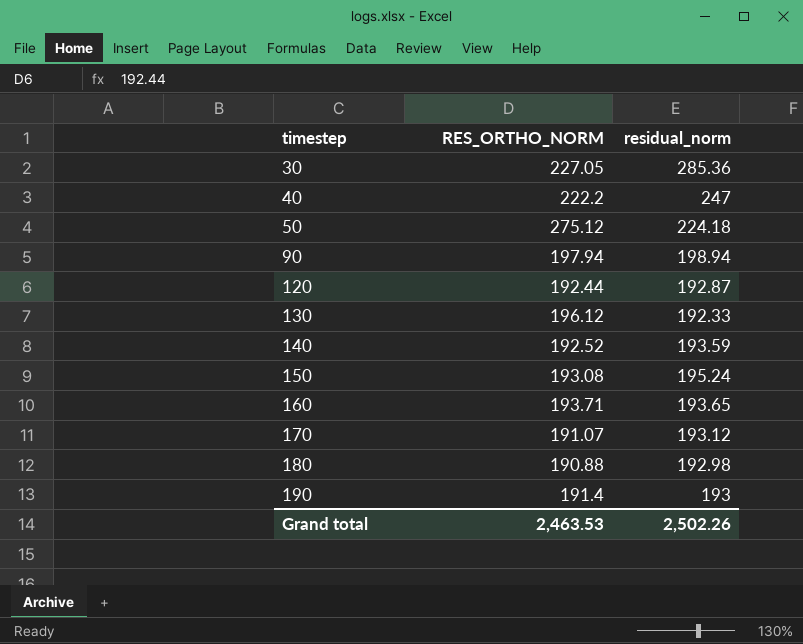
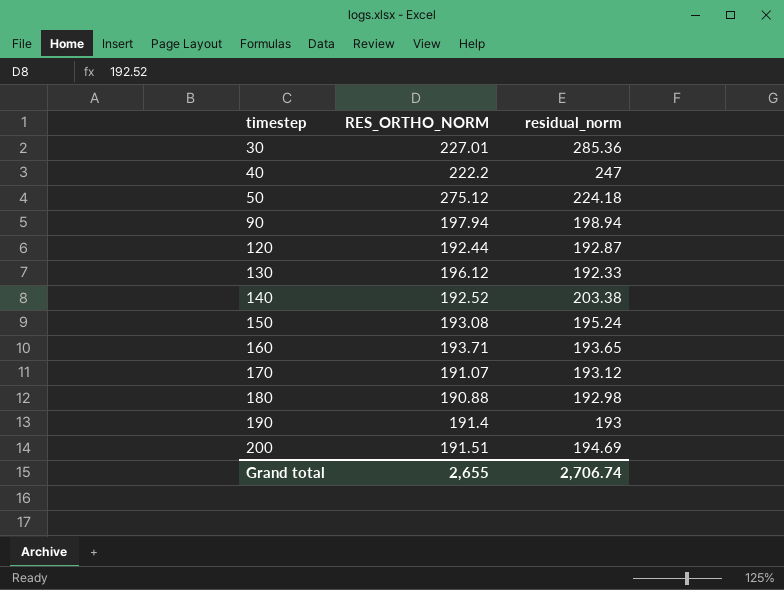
30 | RES_ORTHO_NORM: 227.05 -> 227.01
140 | residual_norm: 193.59 -> 203.38
row 200: none -> 191.51 | 194.69
Grand total | RES_ORTHO_NORM: 2,463.53 -> 2,655
Grand total | residual_norm: 2,502.26 -> 2,706.74

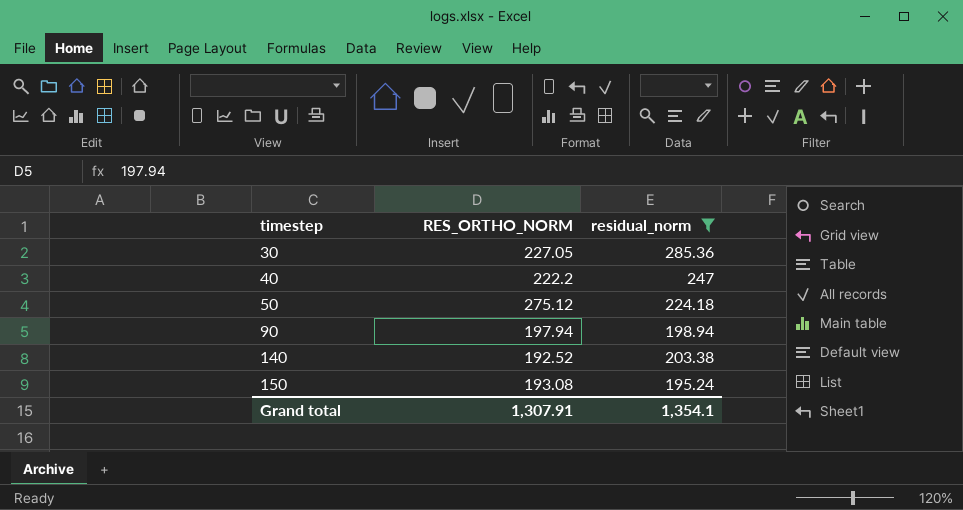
filter: none -> residual_norm >= 195.24
30 | RES_ORTHO_NORM: 227.01 -> 227.05
Grand total | RES_ORTHO_NORM: 2,655 -> 1,307.91
Grand total | residual_norm: 2,706.74 -> 1,354.1

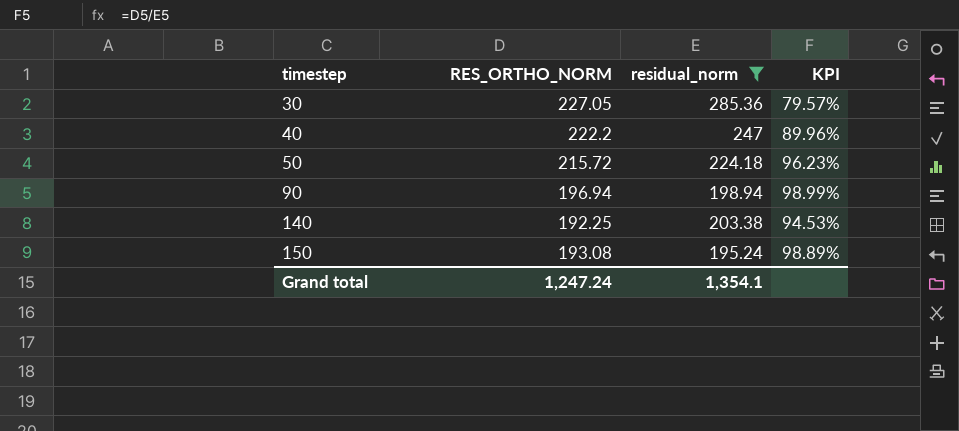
column KPI | formula: none -> [RES_ORTHO_NORM] / [residual_norm]
50 | RES_ORTHO_NORM: 275.12 -> 215.72
90 | RES_ORTHO_NORM: 197.94 -> 196.94
140 | RES_ORTHO_NORM: 192.52 -> 192.25
Grand total | RES_ORTHO_NORM: 1,307.91 -> 1,247.24

